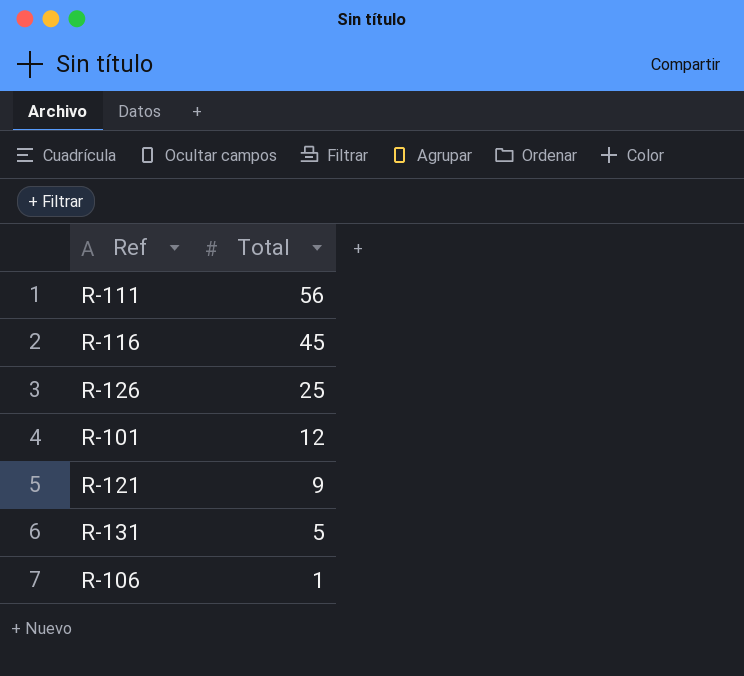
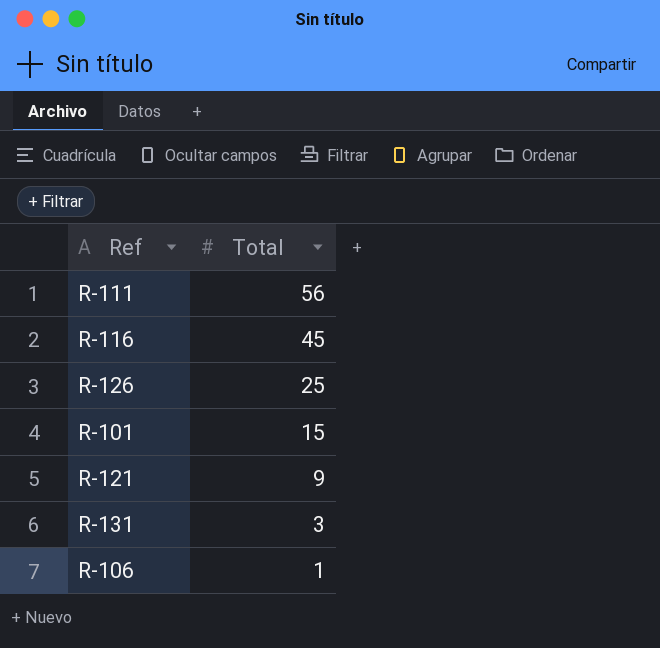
R-101 | Total: 12 -> 15
R-131 | Total: 5 -> 3

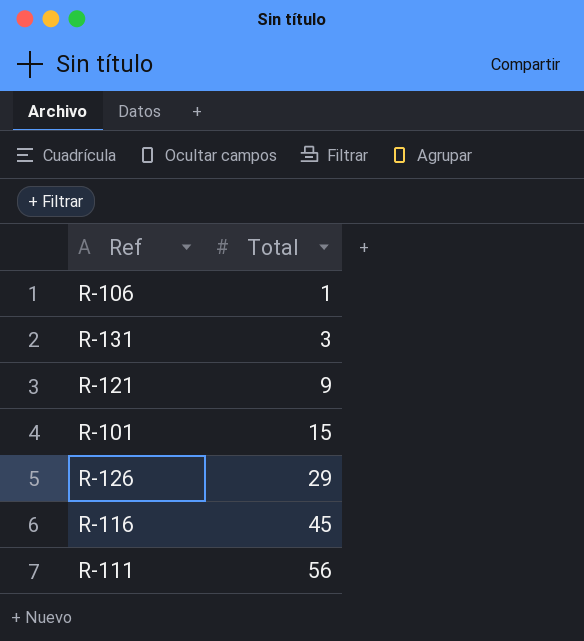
row order: Total descending -> Total ascending
R-126 | Total: 25 -> 29

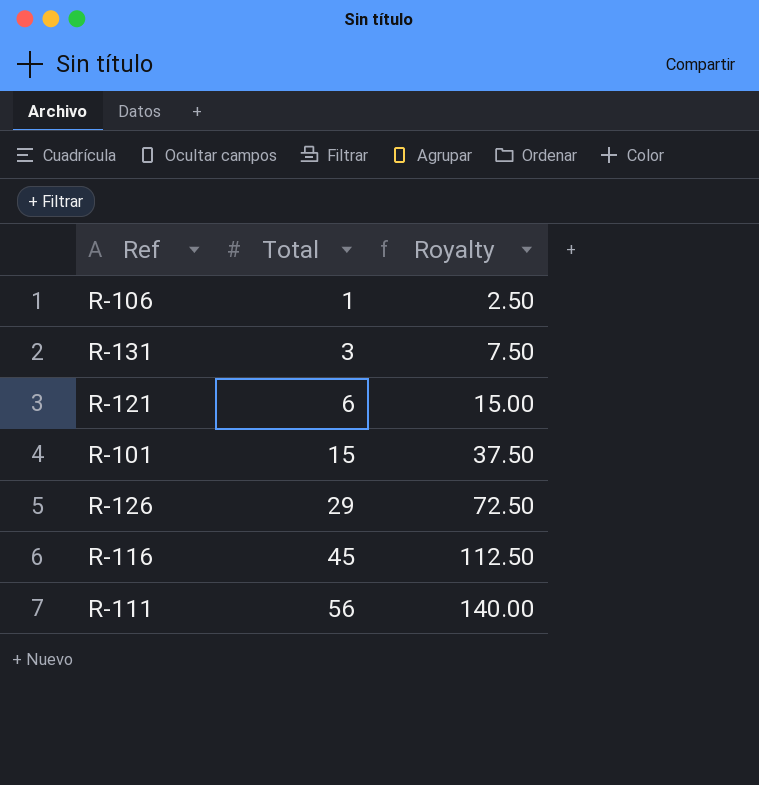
column Royalty | formula: none -> [Total] * 2.5
R-121 | Total: 9 -> 6

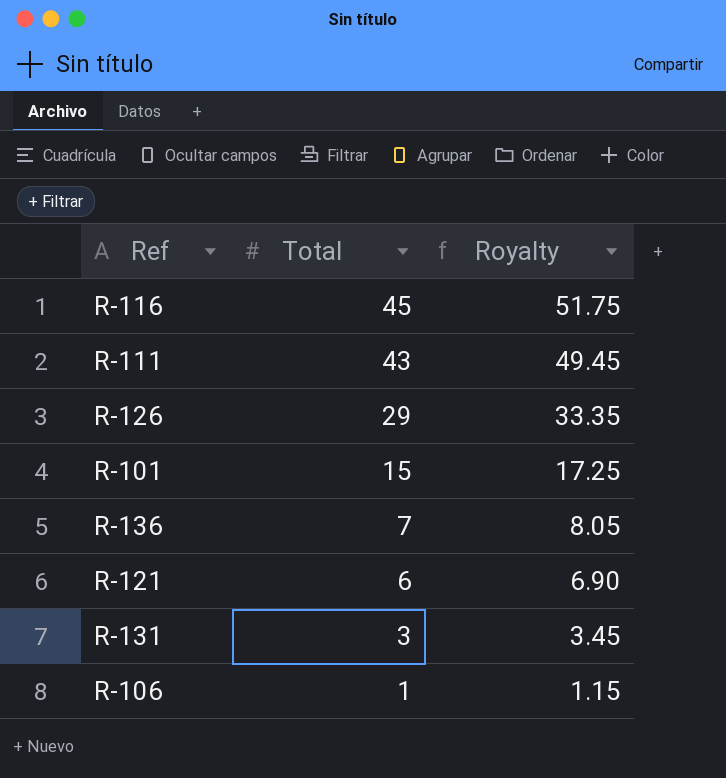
row order: Total ascending -> Total descending
column Royalty | formula: [Total] * 2.5 -> [Total] * 1.15
R-111 | Total: 56 -> 43
row R-136: none -> 7 | 8.05

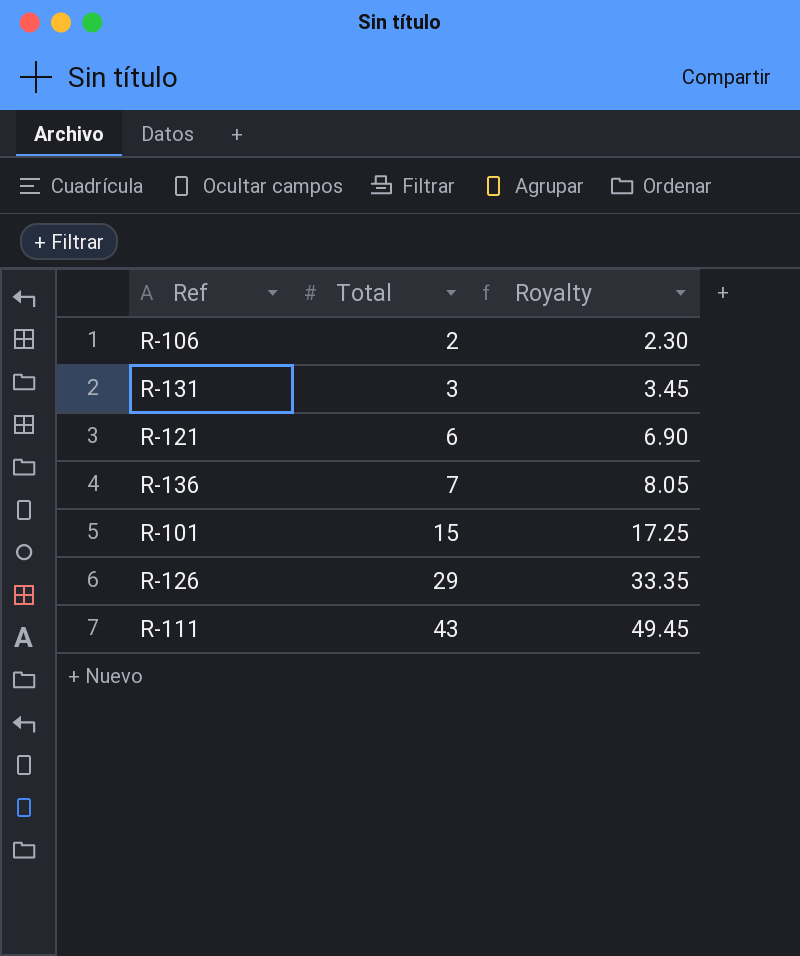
row order: Total descending -> Total ascending
row R-116: 45 | 51.75 -> none
R-106 | Total: 1 -> 2
R-106 | Royalty: 1.15 -> 2.30

